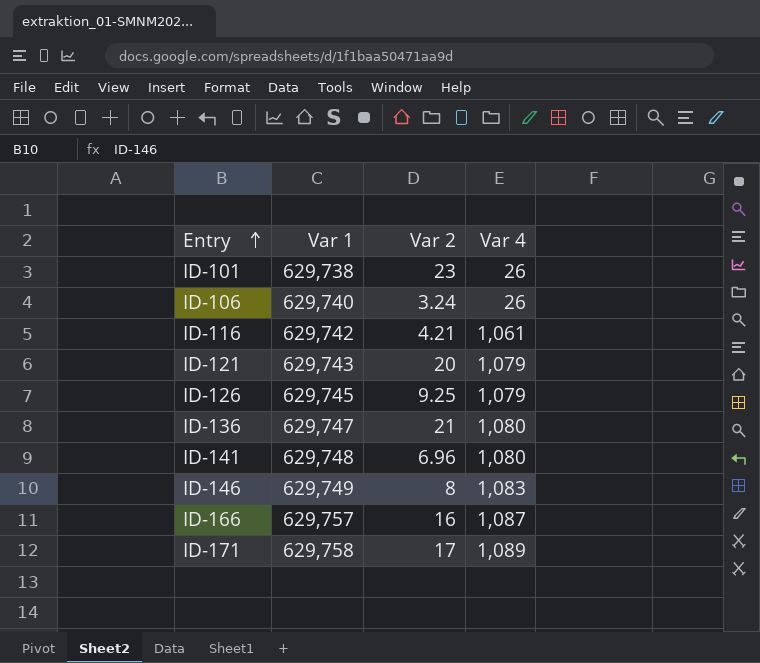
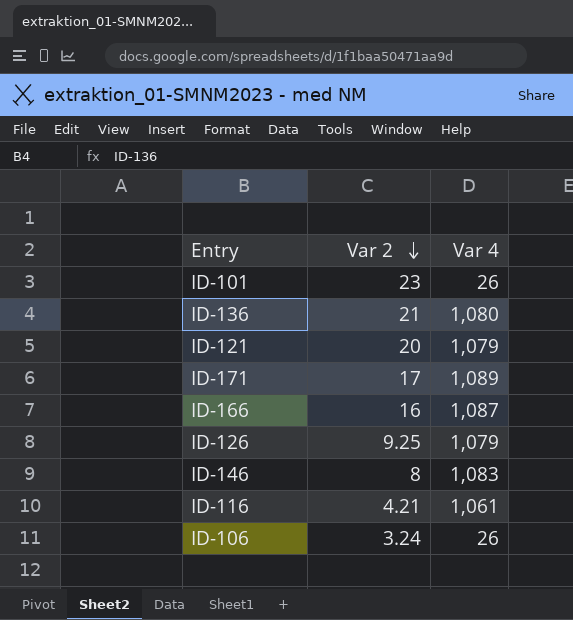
row order: Entry ascending -> Var 2 descending
column Var 1 | position: 2 -> none
row ID-141: 629,748 | 6.96 | 1,080 -> none

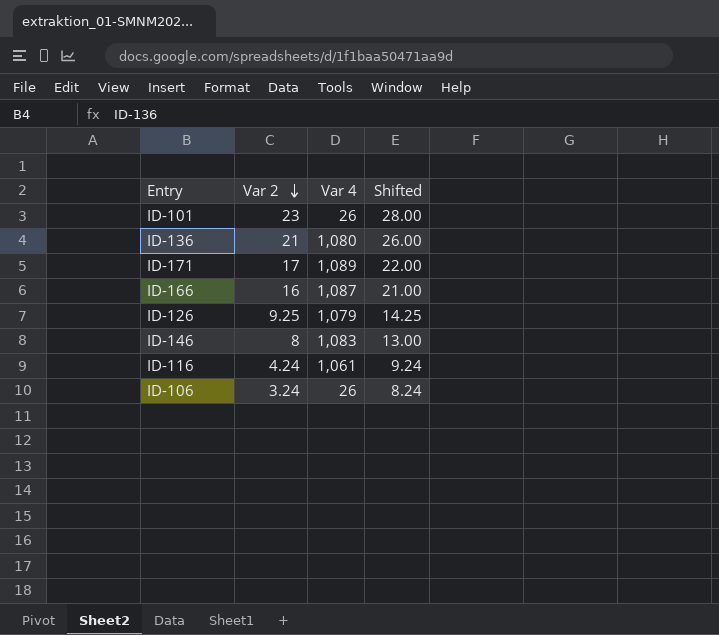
column Shifted | formula: none -> [Var 2] + 5
row ID-121: 20 | 1,079 -> none
ID-116 | Var 2: 4.21 -> 4.24

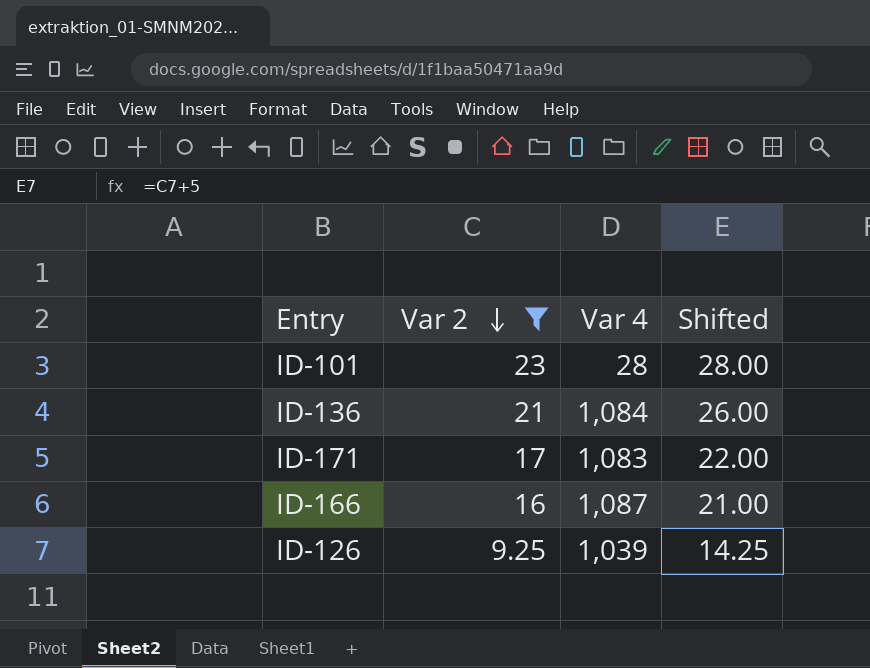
filter: none -> Var 2 >= 9.25
ID-101 | Var 4: 26 -> 28
ID-136 | Var 4: 1,080 -> 1,084
ID-171 | Var 4: 1,089 -> 1,083
ID-126 | Var 4: 1,079 -> 1,039

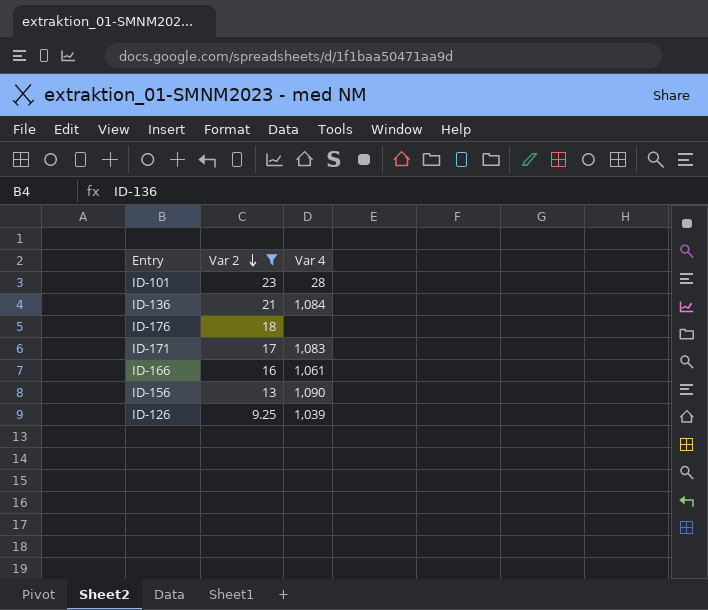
column Shifted | formula: [Var 2] + 5 -> none
row ID-176: none -> 18 | none
ID-166 | Var 4: 1,087 -> 1,061
row ID-156: none -> 13 | 1,090

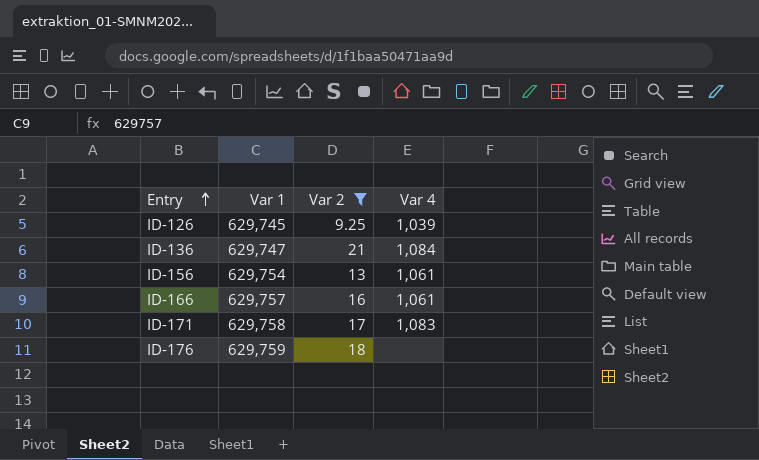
row order: Var 2 descending -> Entry ascending
column Var 1 | position: none -> 2
row ID-101: 23 | 28 -> none
ID-156 | Var 4: 1,090 -> 1,061

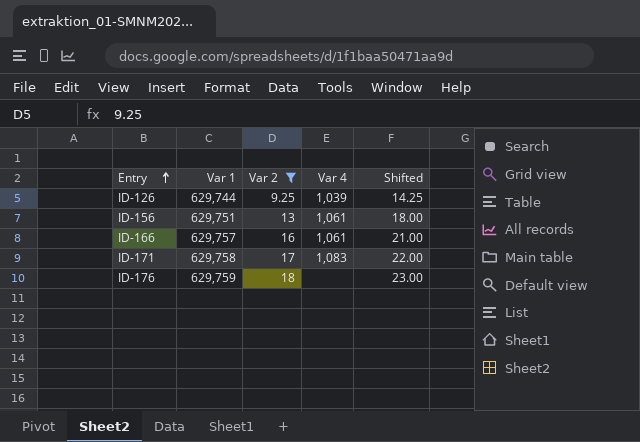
column Shifted | formula: none -> [Var 2] + 5
row ID-136: 629,747 | 21 | 1,084 -> none
ID-126 | Var 1: 629,745 -> 629,744
ID-156 | Var 1: 629,754 -> 629,751

